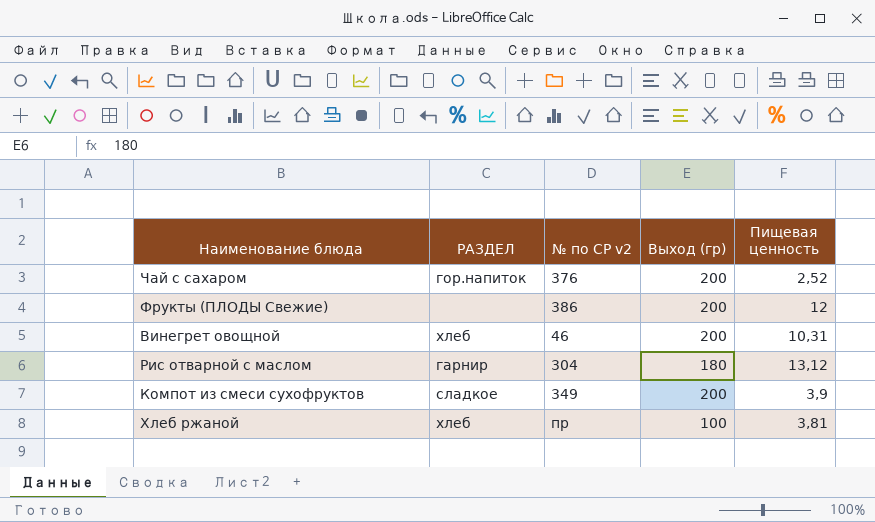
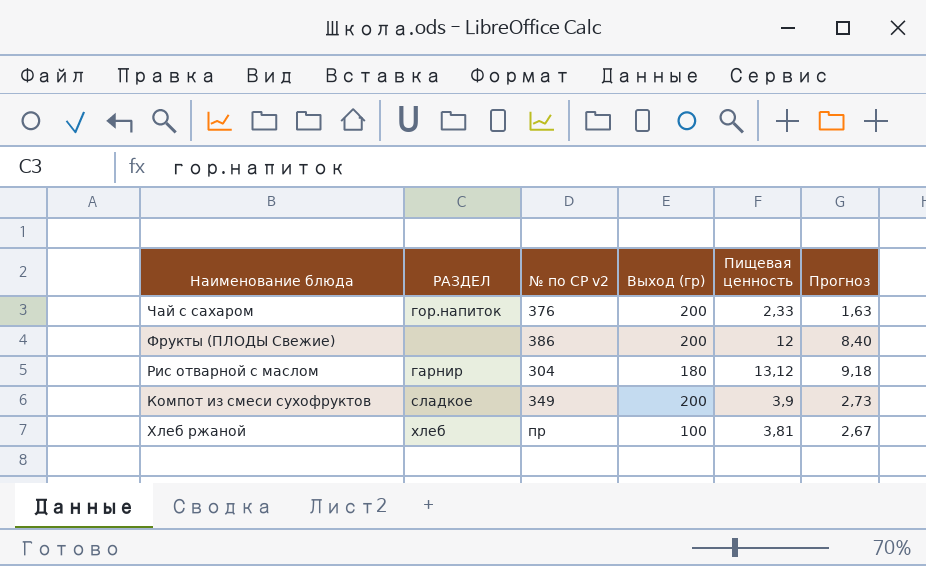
column Прогноз | formula: none -> [Пищевая ценность] * 0,7
row Винегрет овощной: хлеб | 46 | 200 | 10,31 -> none
Чай с сахаром | Пищевая ценность: 2,52 -> 2,33

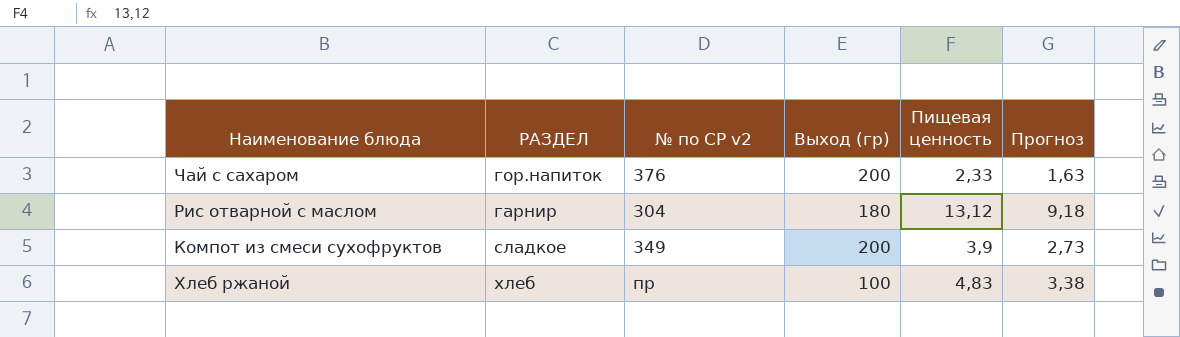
row Фрукты (ПЛОДЫ Свежие): none | 386 | 200 | 12 | 8,40 -> none
Хлеб ржаной | Пищевая ценность: 3,81 -> 4,83
Хлеб ржаной | Прогноз: 2,67 -> 3,38

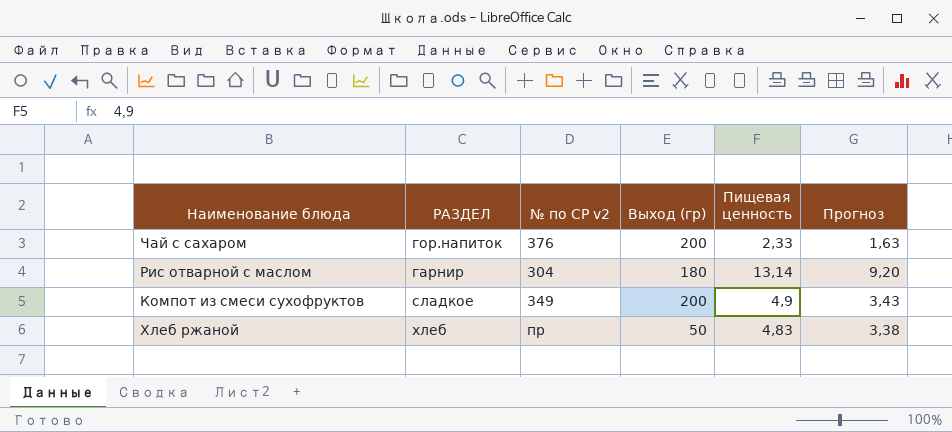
Рис отварной с маслом | Пищевая ценность: 13,12 -> 13,14
Рис отварной с маслом | Прогноз: 9,18 -> 9,20
Компот из смеси сухофруктов | Пищевая ценность: 3,9 -> 4,9
Компот из смеси сухофруктов | Прогноз: 2,73 -> 3,43
Хлеб ржаной | Выход (гр): 100 -> 50

